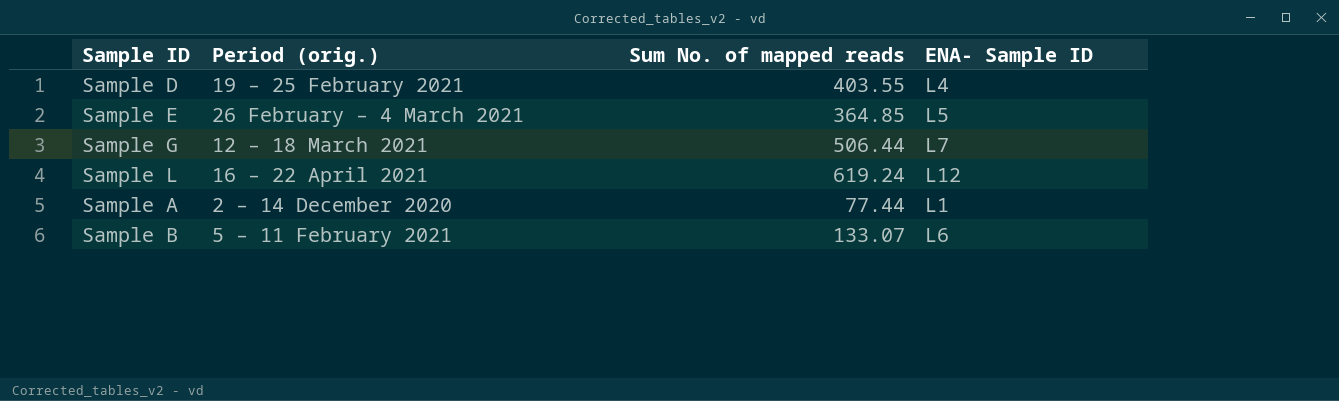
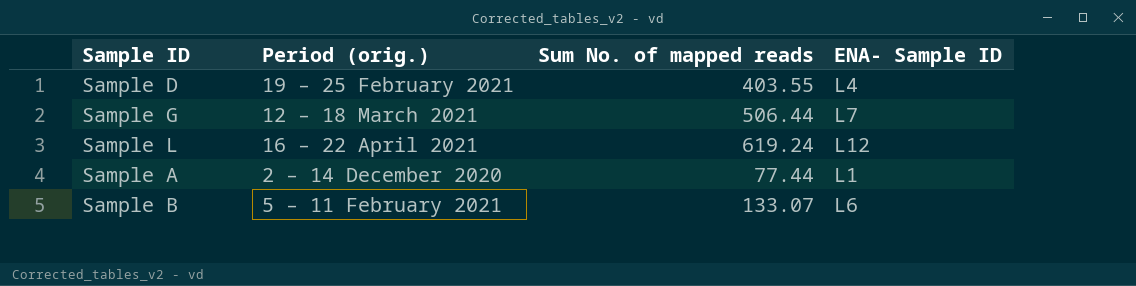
row Sample E: 26 February – 4 March 2021 | 364.85 | L5 -> none

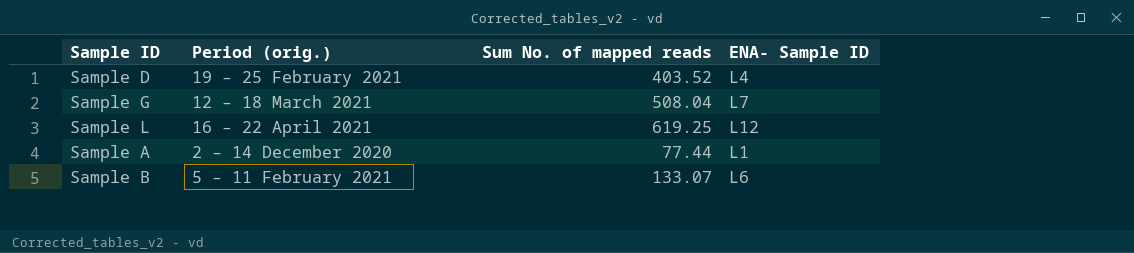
Sample D | Sum No. of mapped reads: 403.55 -> 403.52
Sample G | Sum No. of mapped reads: 506.44 -> 508.04
Sample L | Sum No. of mapped reads: 619.24 -> 619.25

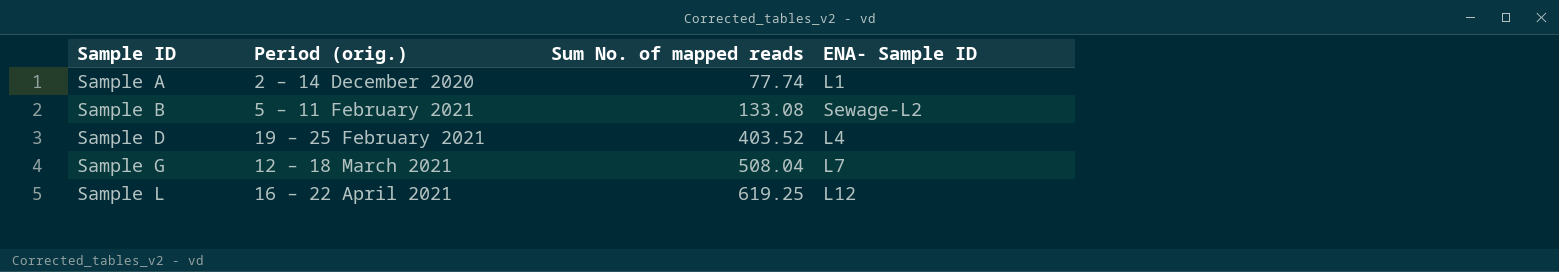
row order: none -> Sample ID ascending
Sample A | Sum No. of mapped reads: 77.44 -> 77.74
Sample B | Sum No. of mapped reads: 133.07 -> 133.08
Sample B | ENA- Sample ID: L6 -> Sewage-L2

